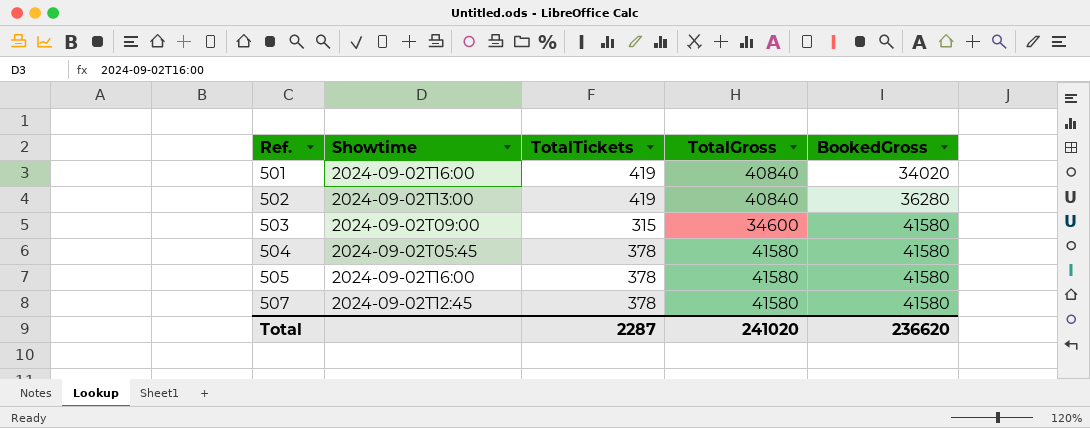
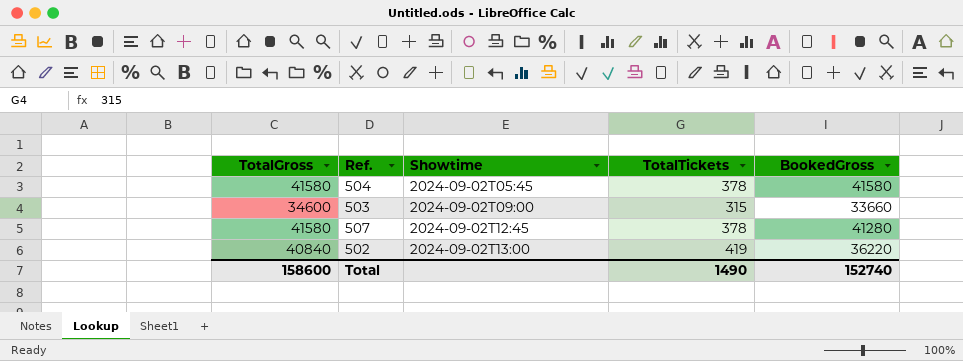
row order: Ref. ascending -> Showtime ascending
column TotalGross | position: 4 -> 1
row 501: 2024-09-02T16:00 | 419 | 40840 | 34020 -> none
row 505: 2024-09-02T16:00 | 378 | 41580 | 41580 -> none
503 | BookedGross: 41580 -> 33660
507 | BookedGross: 41580 -> 41280
502 | BookedGross: 36280 -> 36220
Total | TotalGross: 241020 -> 158600
Total | TotalTickets: 2287 -> 1490
Total | BookedGross: 236620 -> 152740

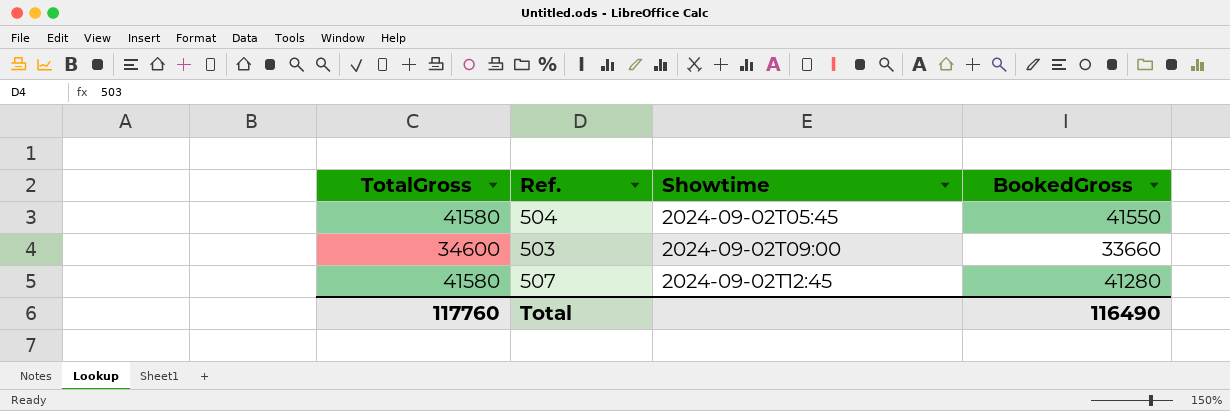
column TotalTickets | position: 4 -> none
row 502: 40840 | 2024-09-02T13:00 | 419 | 36220 -> none
504 | BookedGross: 41580 -> 41550
Total | TotalGross: 158600 -> 117760
Total | BookedGross: 152740 -> 116490

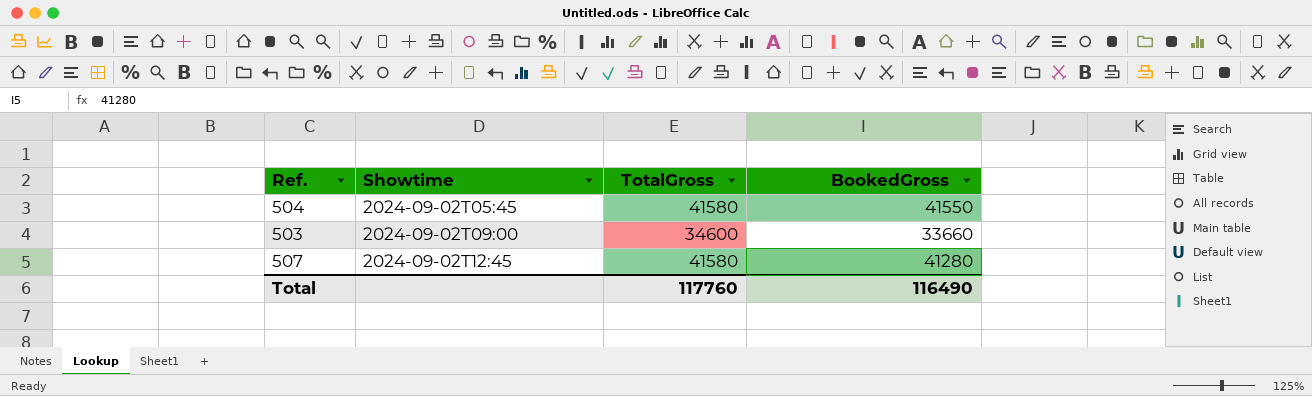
column TotalGross | position: 1 -> 3

